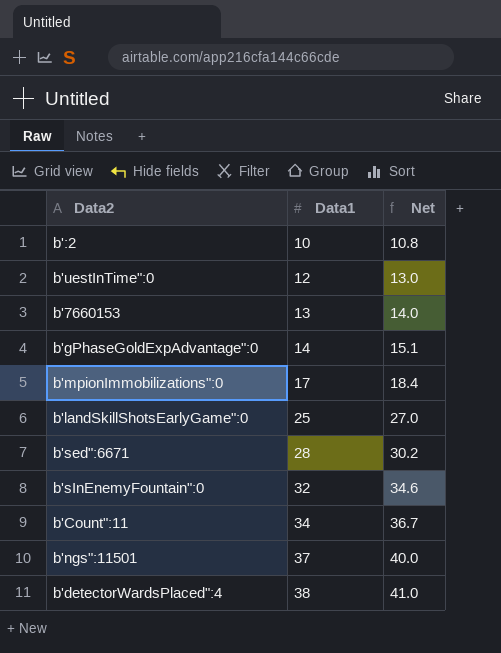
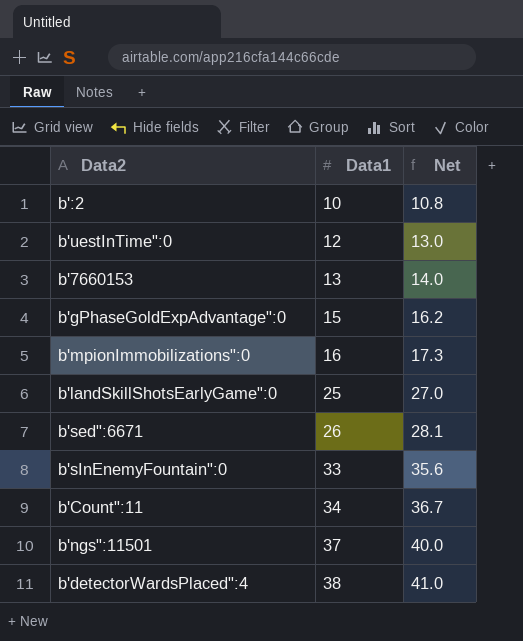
b'gPhaseGoldExpAdvantage":0 | Data1: 14 -> 15
b'gPhaseGoldExpAdvantage":0 | Net: 15.1 -> 16.2
b'mpionImmobilizations":0 | Data1: 17 -> 16
b'mpionImmobilizations":0 | Net: 18.4 -> 17.3
b'sed":6671 | Data1: 28 -> 26
b'sed":6671 | Net: 30.2 -> 28.1
b'sInEnemyFountain":0 | Data1: 32 -> 33
b'sInEnemyFountain":0 | Net: 34.6 -> 35.6

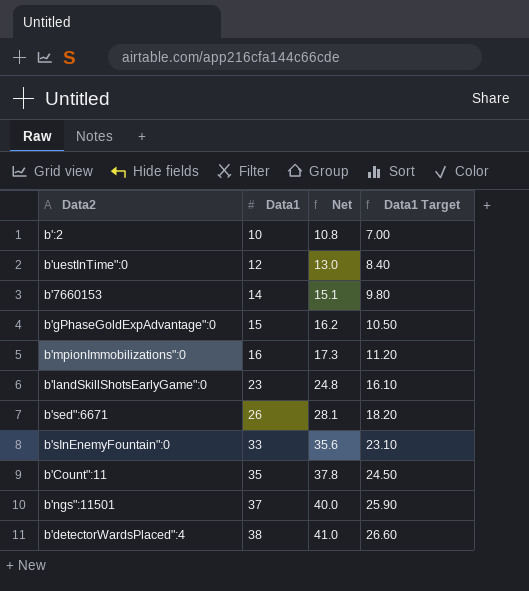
column Data1 Target | formula: none -> [Data1] * 0.7
b'7660153 | Data1: 13 -> 14
b'7660153 | Net: 14.0 -> 15.1
b'landSkillShotsEarlyGame":0 | Data1: 25 -> 23
b'landSkillShotsEarlyGame":0 | Net: 27.0 -> 24.8
b'Count":11 | Data1: 34 -> 35
b'Count":11 | Net: 36.7 -> 37.8

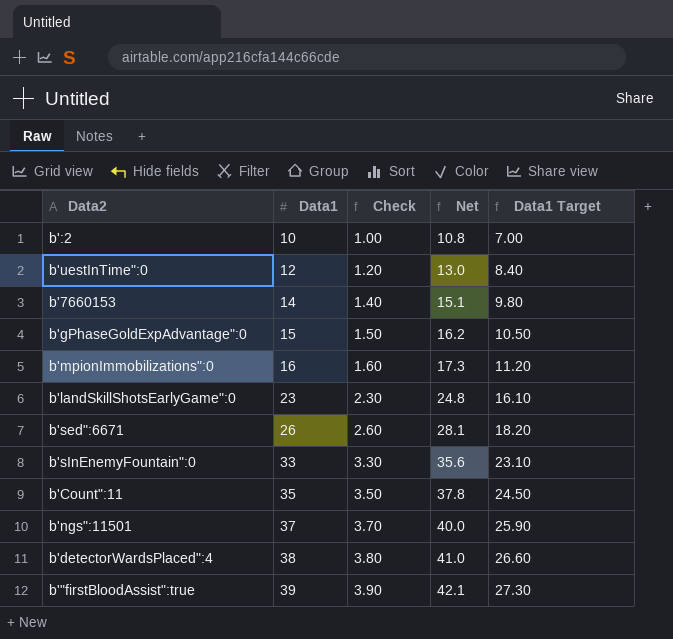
column Check | formula: none -> [Data1] * 0.1
row b'"firstBloodAssist":true: none -> 39 | 3.90 | 42.1 | 27.30

